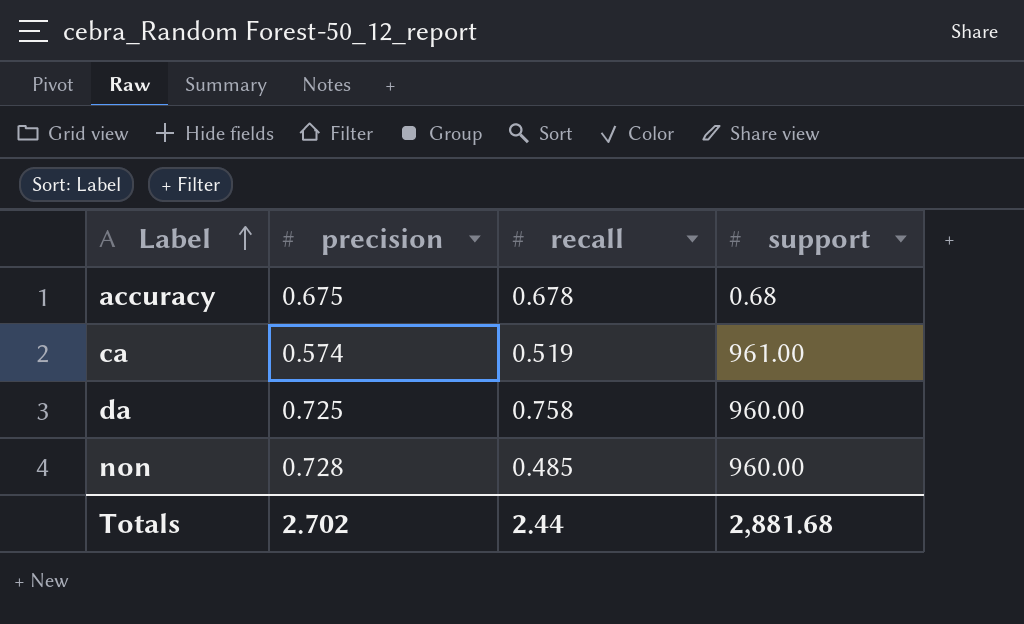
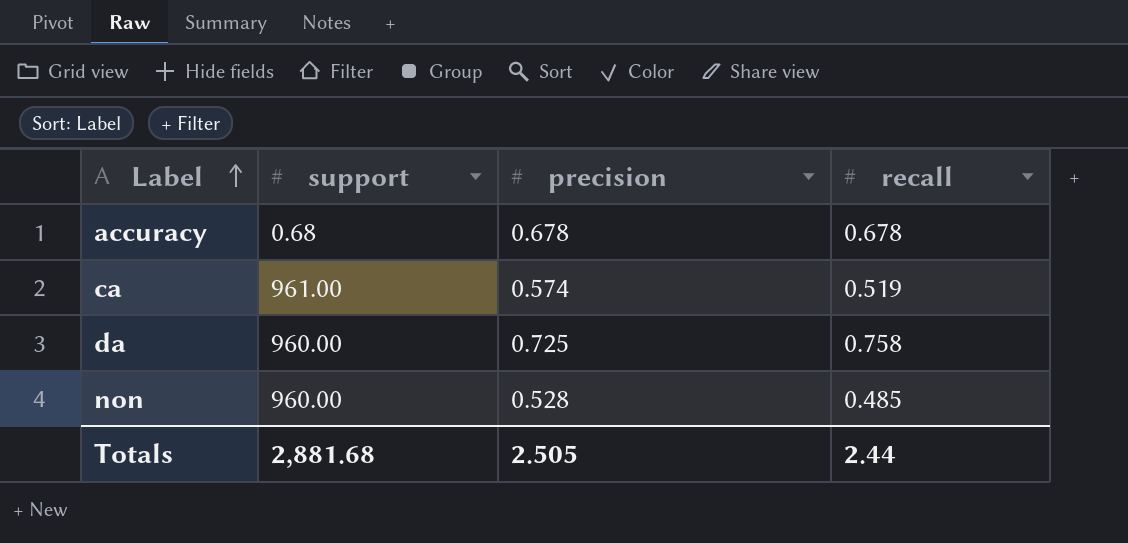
column support | position: 4 -> 2
accuracy | precision: 0.675 -> 0.678
non | precision: 0.728 -> 0.528
Totals | precision: 2.702 -> 2.505

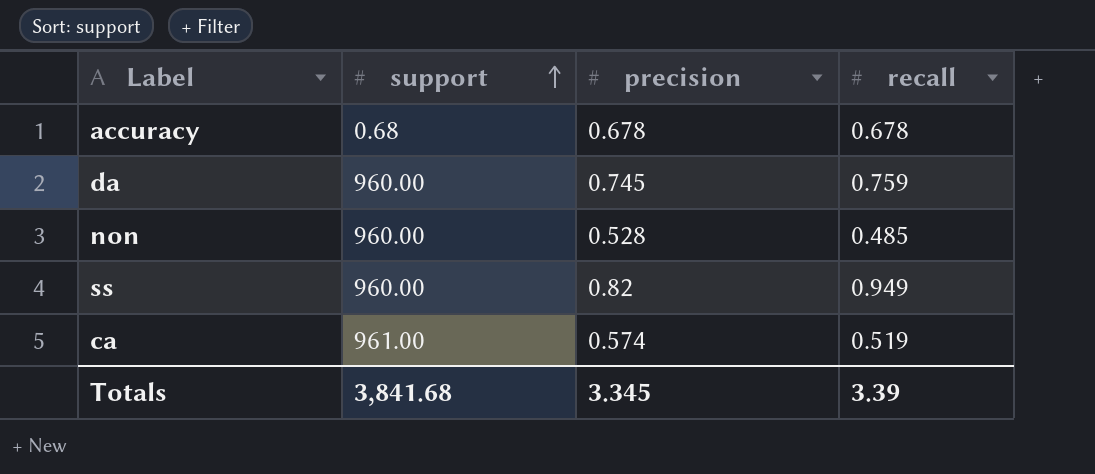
row order: Label ascending -> support ascending
da | precision: 0.725 -> 0.745
da | recall: 0.758 -> 0.759
row ss: none -> 960.00 | 0.82 | 0.949
Totals | support: 2,881.68 -> 3,841.68
Totals | precision: 2.505 -> 3.345
Totals | recall: 2.44 -> 3.39

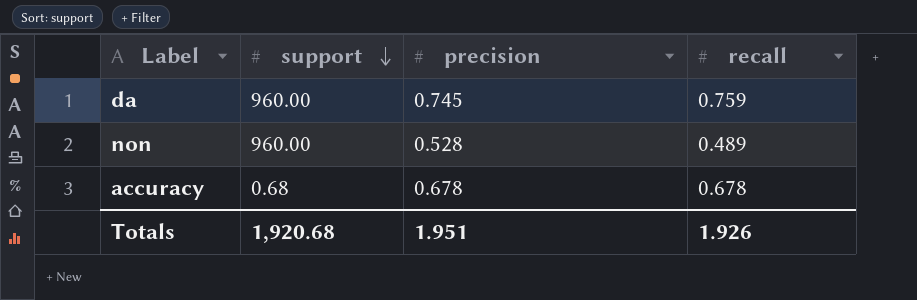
row order: support ascending -> support descending
row ss: 960.00 | 0.82 | 0.949 -> none
row ca: 961.00 | 0.574 | 0.519 -> none
non | recall: 0.485 -> 0.489
Totals | support: 3,841.68 -> 1,920.68
Totals | precision: 3.345 -> 1.951
Totals | recall: 3.39 -> 1.926

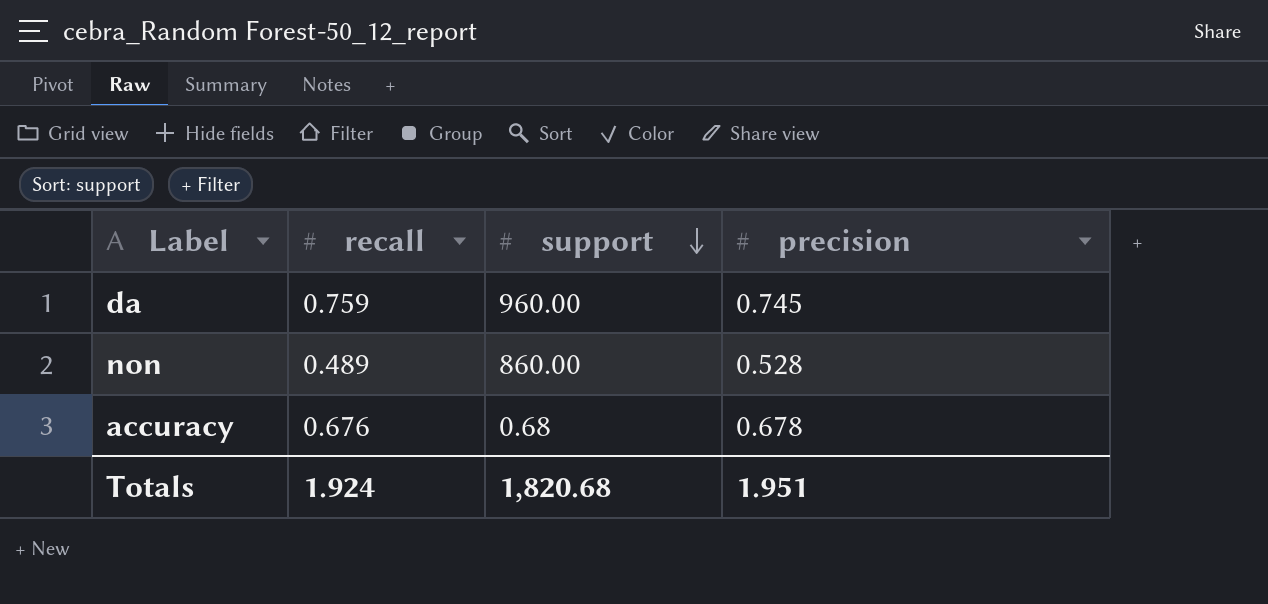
column recall | position: 4 -> 2
non | support: 960.00 -> 860.00
accuracy | recall: 0.678 -> 0.676
Totals | recall: 1.926 -> 1.924
Totals | support: 1,920.68 -> 1,820.68

